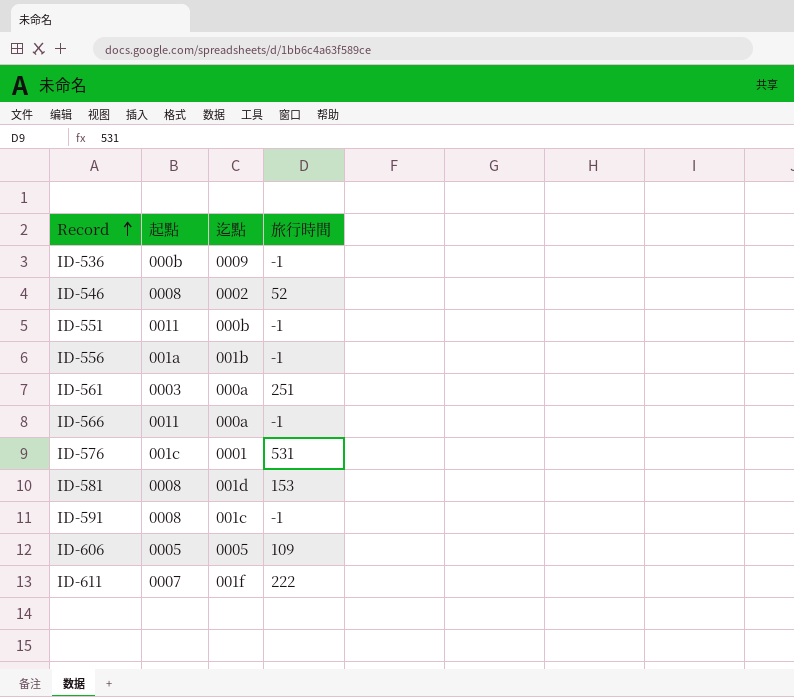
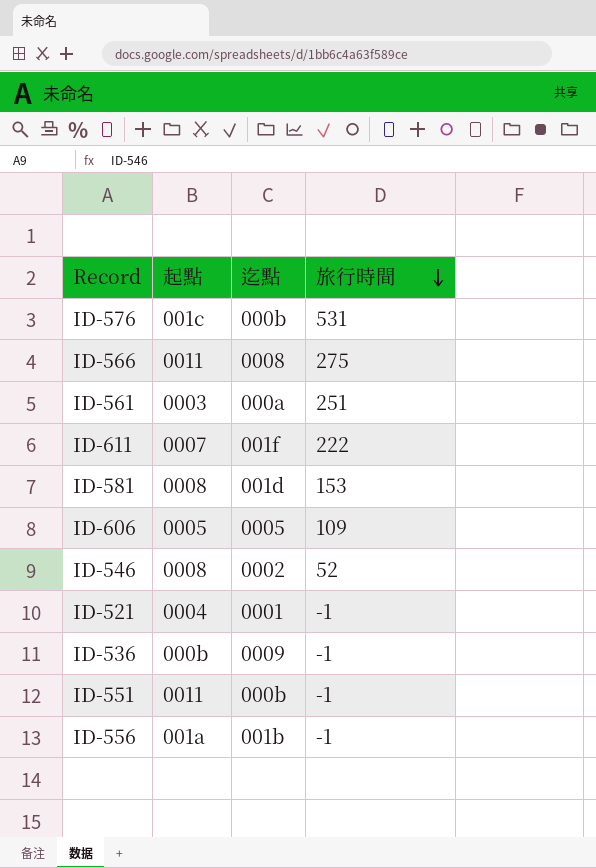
row order: Record ascending -> 旅行時間 descending
row ID-591: 0008 | 001c | -1 -> none
ID-576 | 迄點: 0001 -> 000b
ID-566 | 迄點: 000a -> 0008
ID-566 | 旅行時間: -1 -> 275
row ID-521: none -> 0004 | 0001 | -1

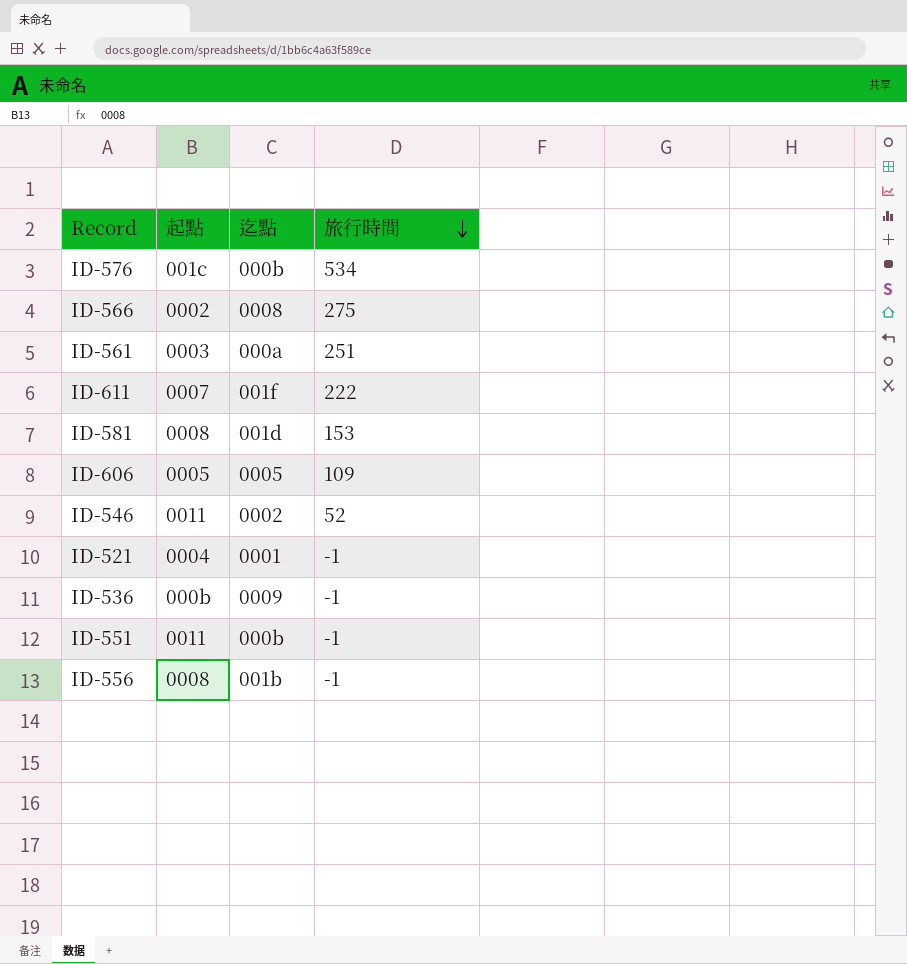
ID-576 | 旅行時間: 531 -> 534
ID-566 | 起點: 0011 -> 0002
ID-546 | 起點: 0008 -> 0011
ID-556 | 起點: 001a -> 0008

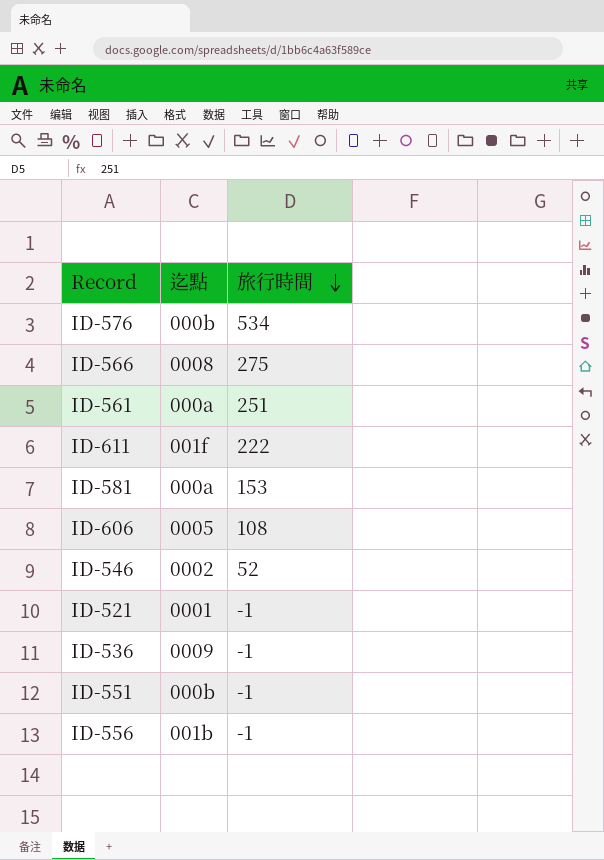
column 起點 | position: 2 -> none
ID-581 | 迄點: 001d -> 000a
ID-606 | 旅行時間: 109 -> 108

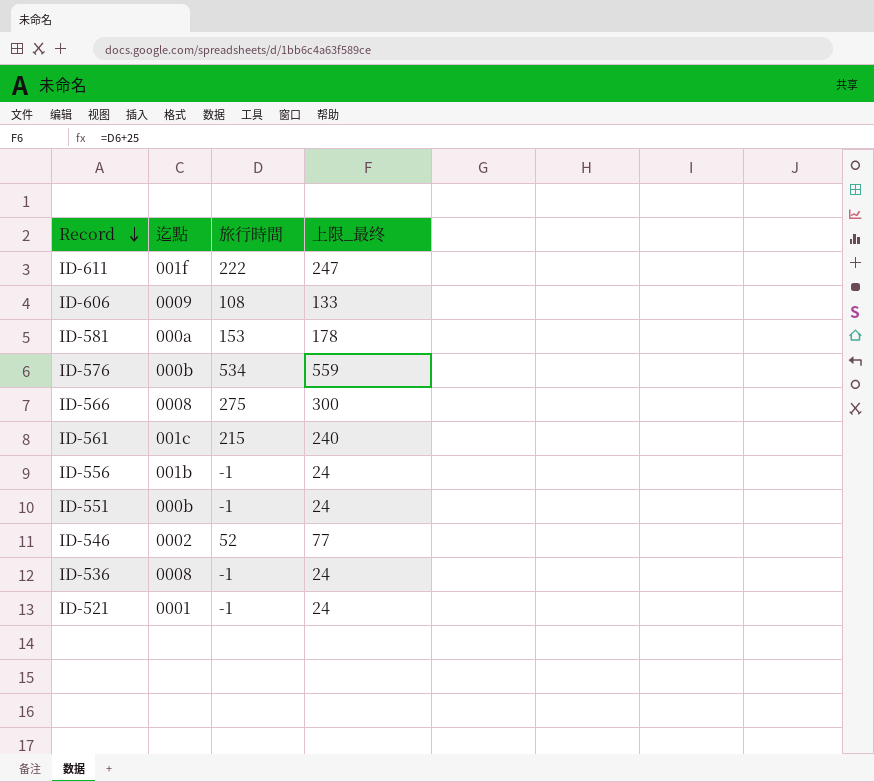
row order: 旅行時間 descending -> Record descending
column 上限_最终 | formula: none -> [旅行時間] + 25
ID-606 | 迄點: 0005 -> 0009
ID-561 | 迄點: 000a -> 001c
ID-561 | 旅行時間: 251 -> 215
ID-536 | 迄點: 0009 -> 0008

